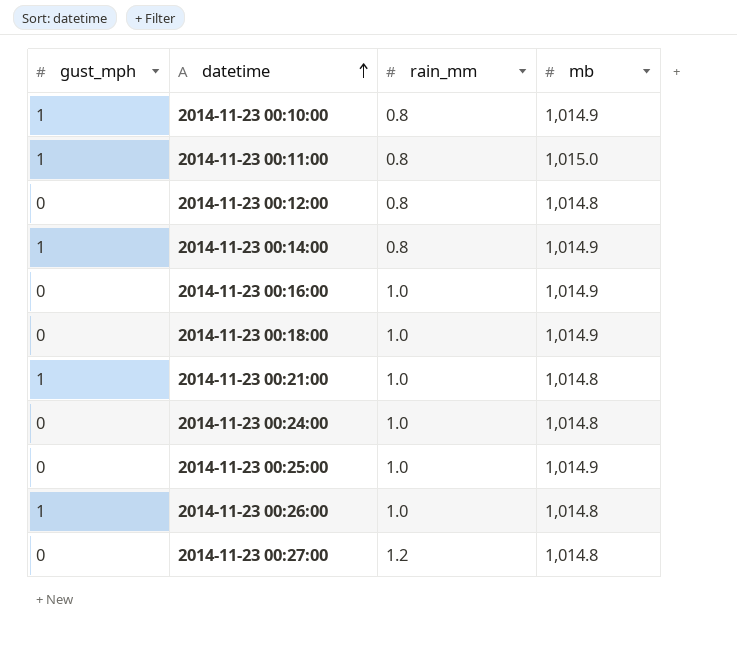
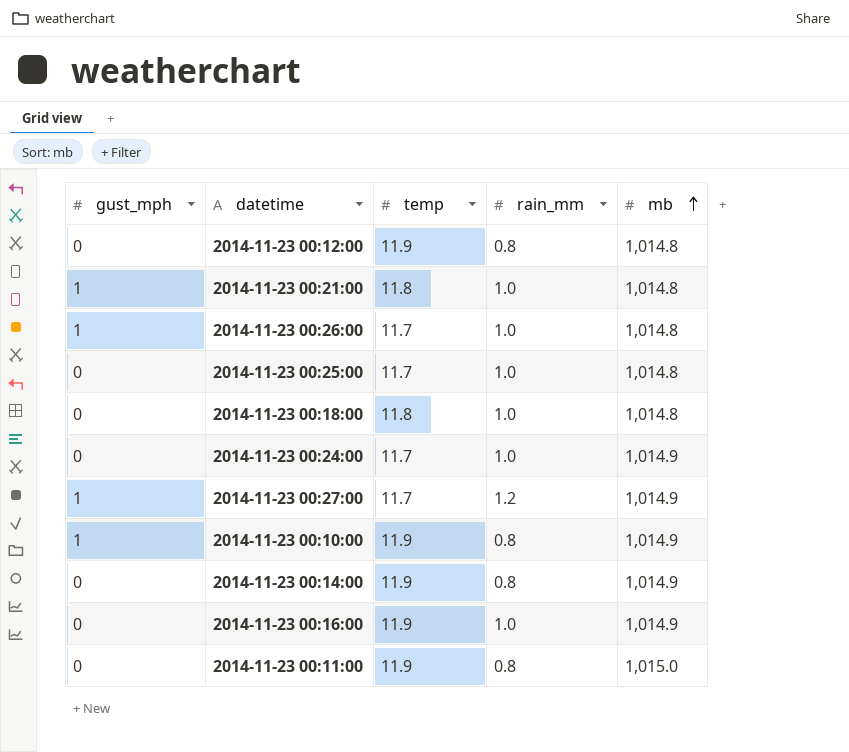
row order: datetime ascending -> mb ascending
column temp | position: none -> 3
2014-11-23 00:25:00 | mb: 1,014.9 -> 1,014.8
2014-11-23 00:18:00 | mb: 1,014.9 -> 1,014.8
2014-11-23 00:24:00 | mb: 1,014.8 -> 1,014.9
2014-11-23 00:27:00 | gust_mph: 0 -> 1
2014-11-23 00:27:00 | mb: 1,014.8 -> 1,014.9
2014-11-23 00:14:00 | gust_mph: 1 -> 0
2014-11-23 00:11:00 | gust_mph: 1 -> 0

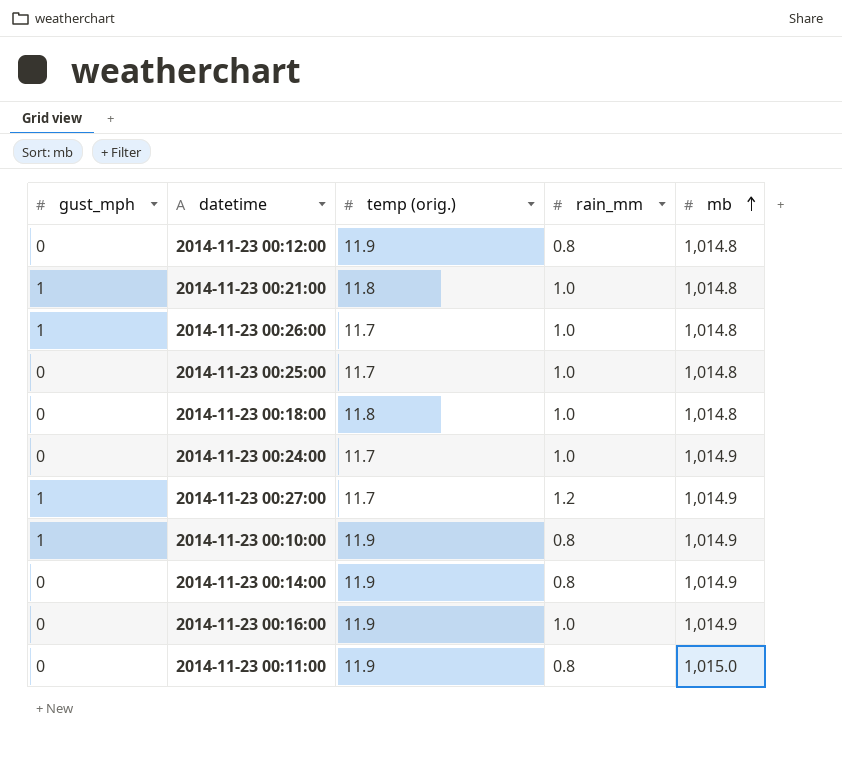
column name: temp -> temp (orig.)

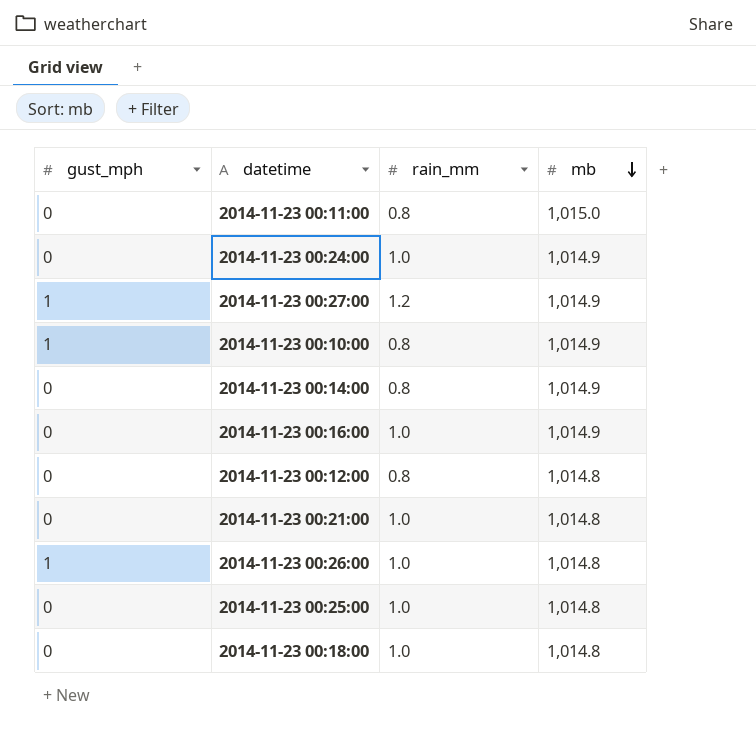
row order: mb ascending -> mb descending
column temp (orig.) | position: 3 -> none
2014-11-23 00:21:00 | gust_mph: 1 -> 0

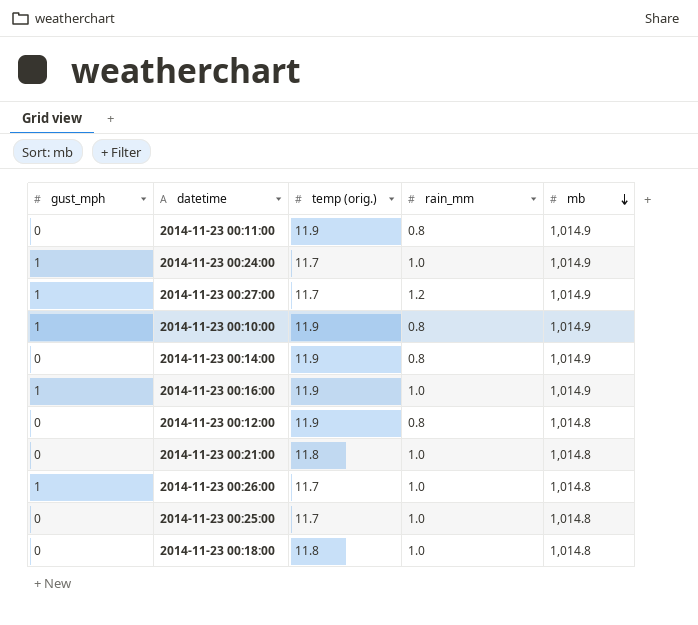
column temp (orig.) | position: none -> 3
2014-11-23 00:11:00 | mb: 1,015.0 -> 1,014.9
2014-11-23 00:24:00 | gust_mph: 0 -> 1
2014-11-23 00:16:00 | gust_mph: 0 -> 1

